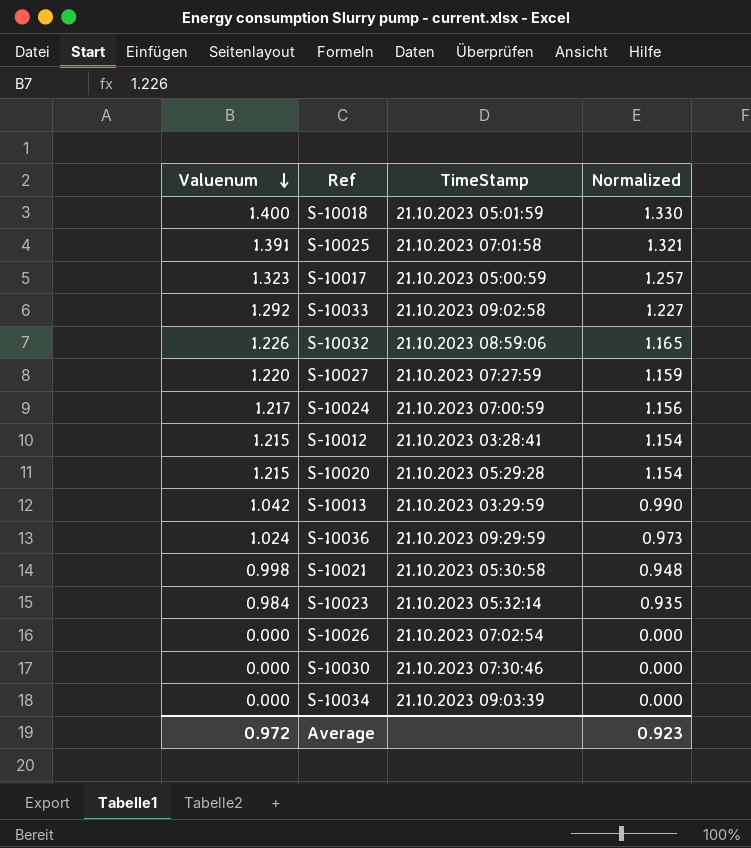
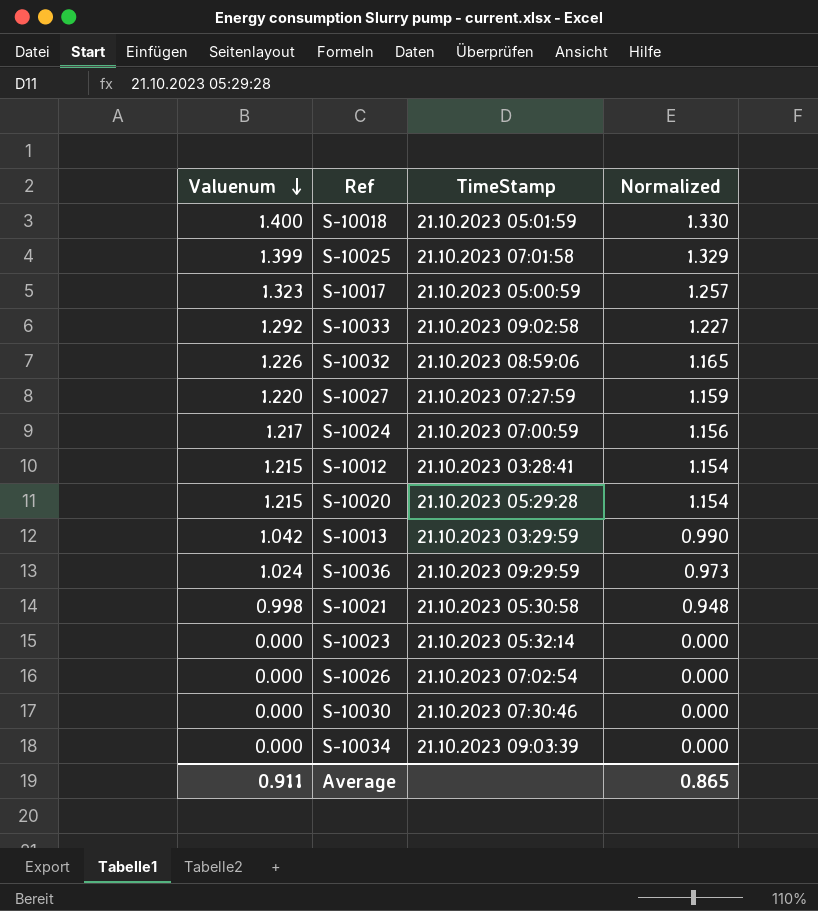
S-10025 | Valuenum: 1.391 -> 1.399
S-10025 | Normalized: 1.321 -> 1.329
S-10023 | Valuenum: 0.984 -> 0.000
S-10023 | Normalized: 0.935 -> 0.000
Average | Valuenum: 0.972 -> 0.911
Average | Normalized: 0.923 -> 0.865

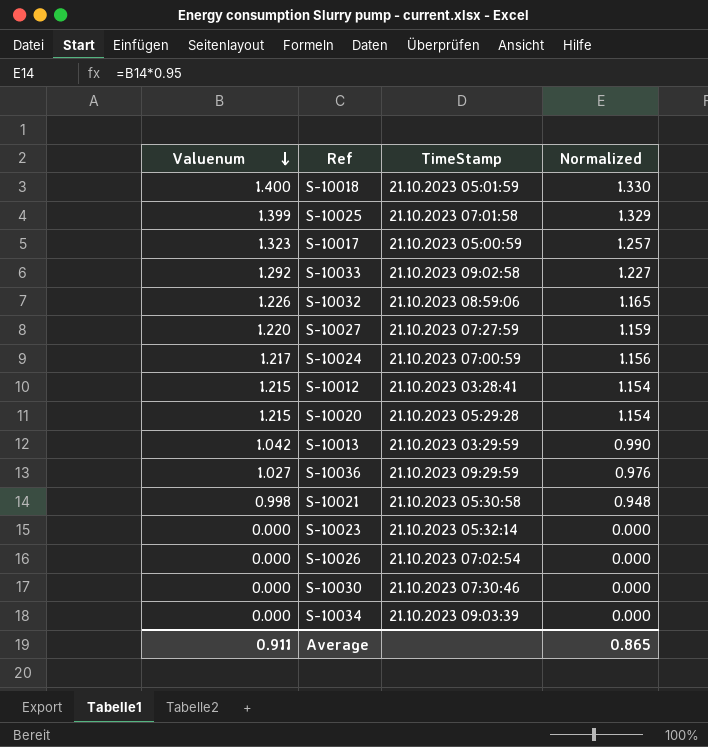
S-10036 | Valuenum: 1.024 -> 1.027
S-10036 | Normalized: 0.973 -> 0.976

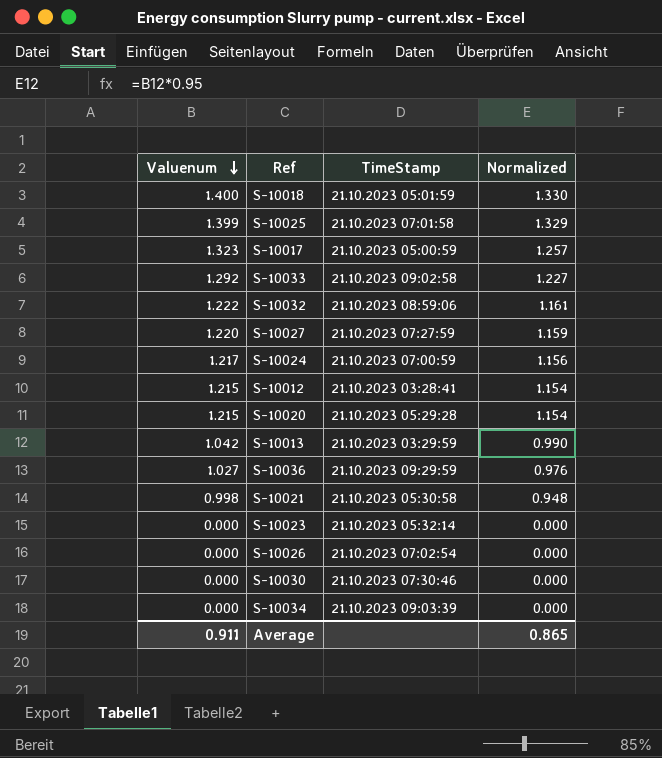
S-10032 | Valuenum: 1.226 -> 1.222
S-10032 | Normalized: 1.165 -> 1.161

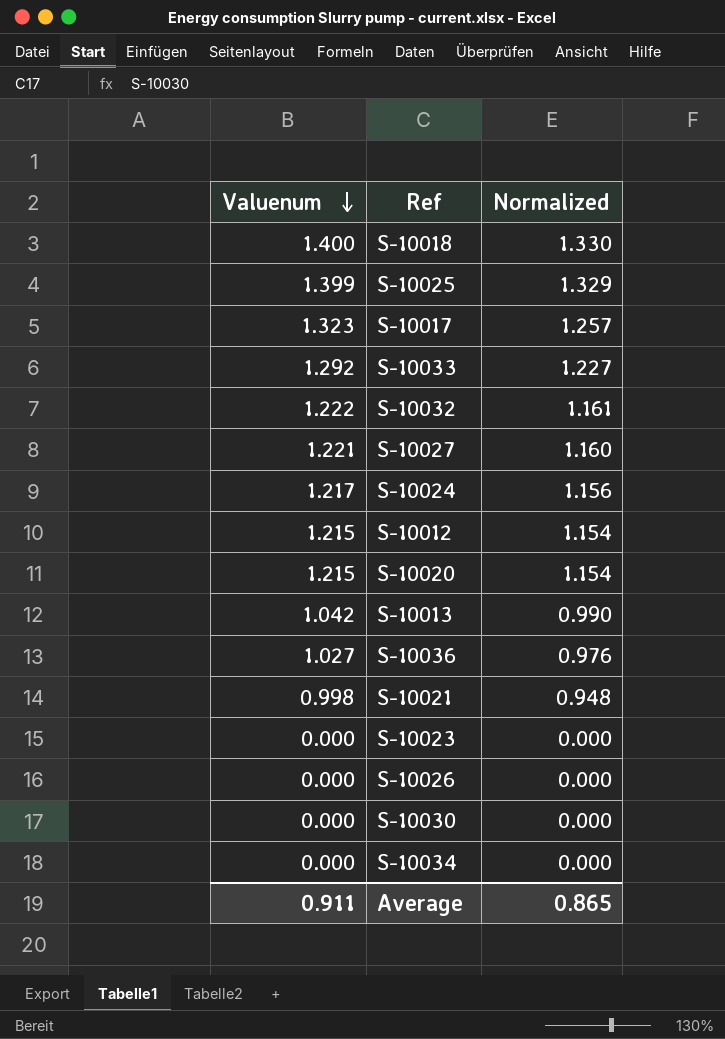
column TimeStamp | position: 3 -> none
S-10027 | Valuenum: 1.220 -> 1.221
S-10027 | Normalized: 1.159 -> 1.160

